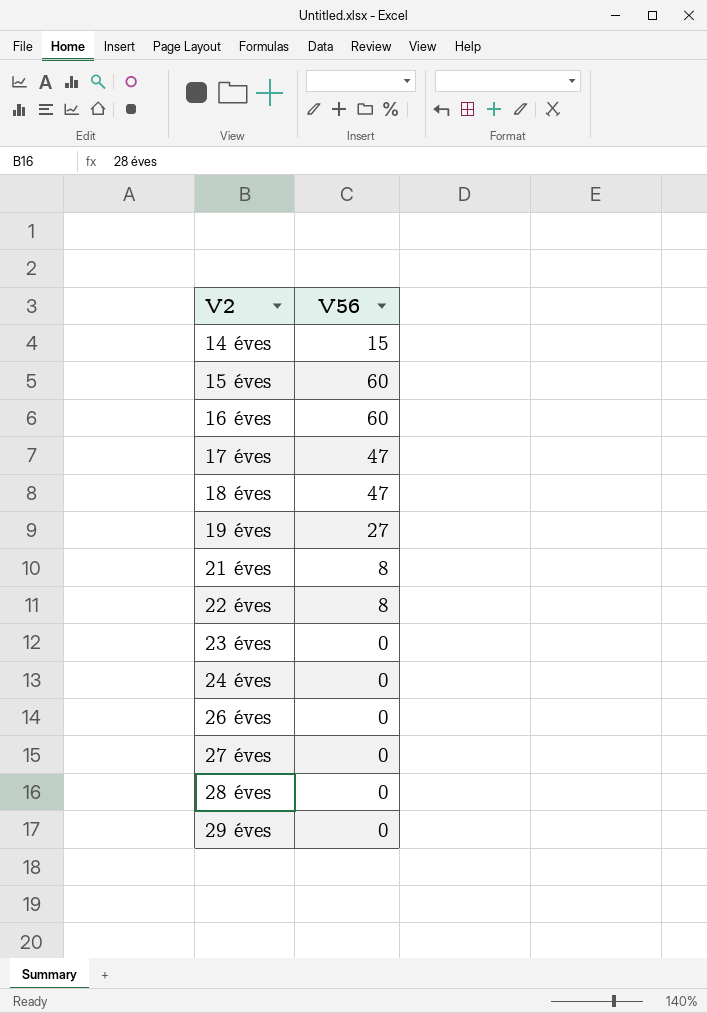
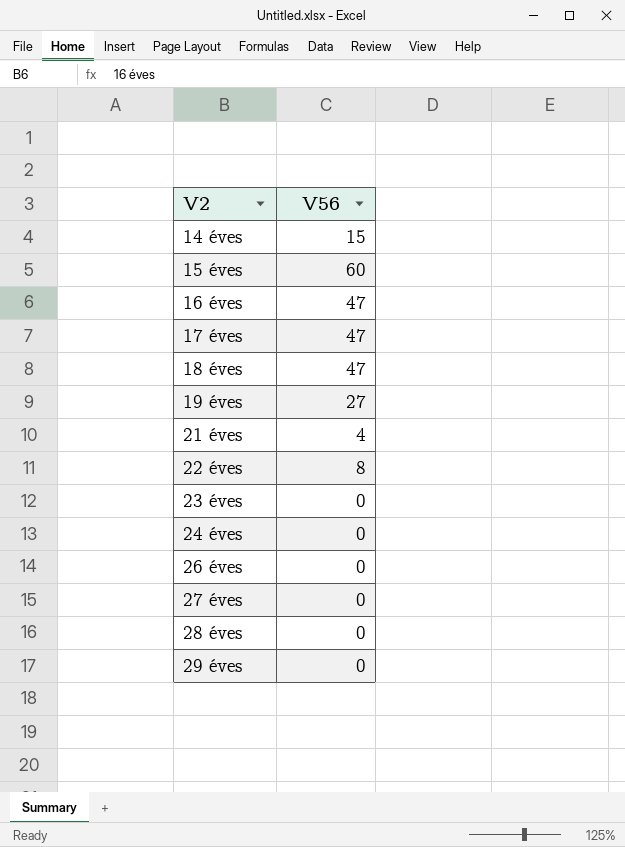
16 éves | V56: 60 -> 47
21 éves | V56: 8 -> 4

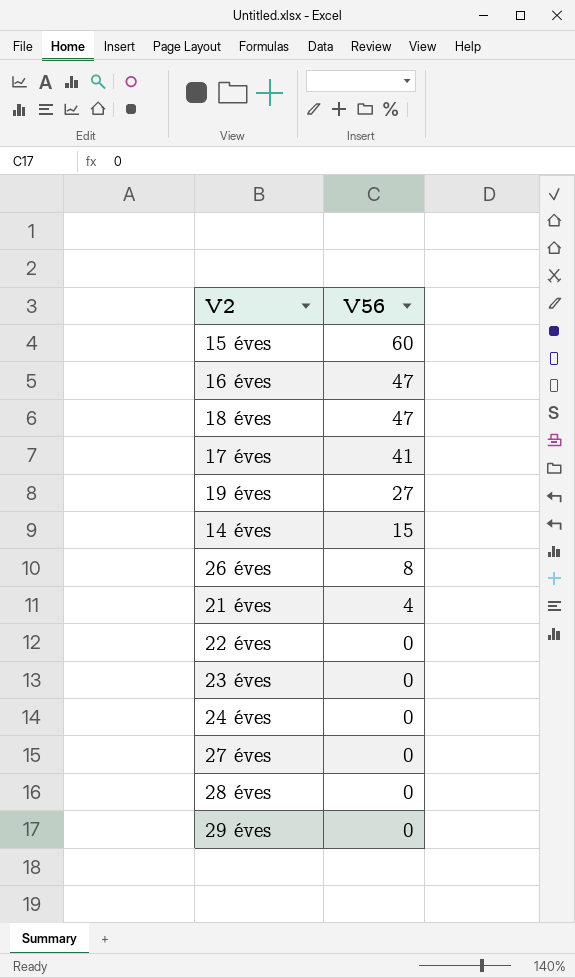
row order: V2 ascending -> V56 descending
17 éves | V56: 47 -> 41
26 éves | V56: 0 -> 8
22 éves | V56: 8 -> 0

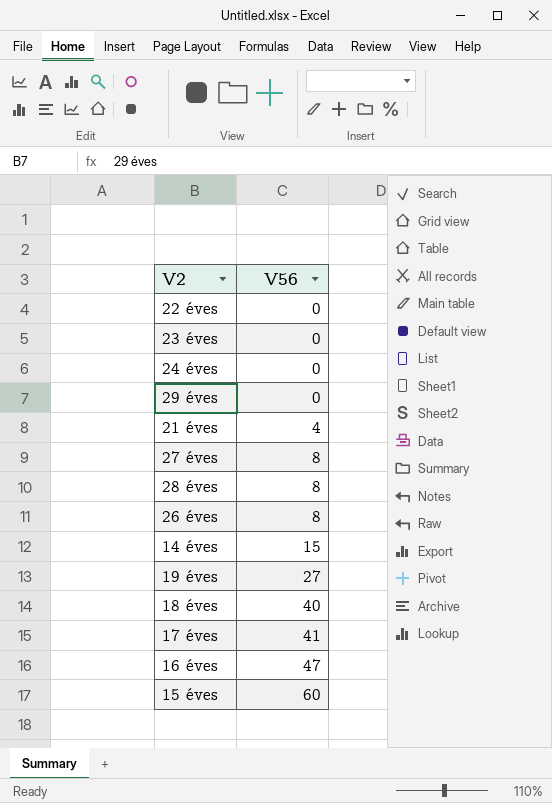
row order: V56 descending -> V56 ascending
27 éves | V56: 0 -> 8
28 éves | V56: 0 -> 8
18 éves | V56: 47 -> 40

